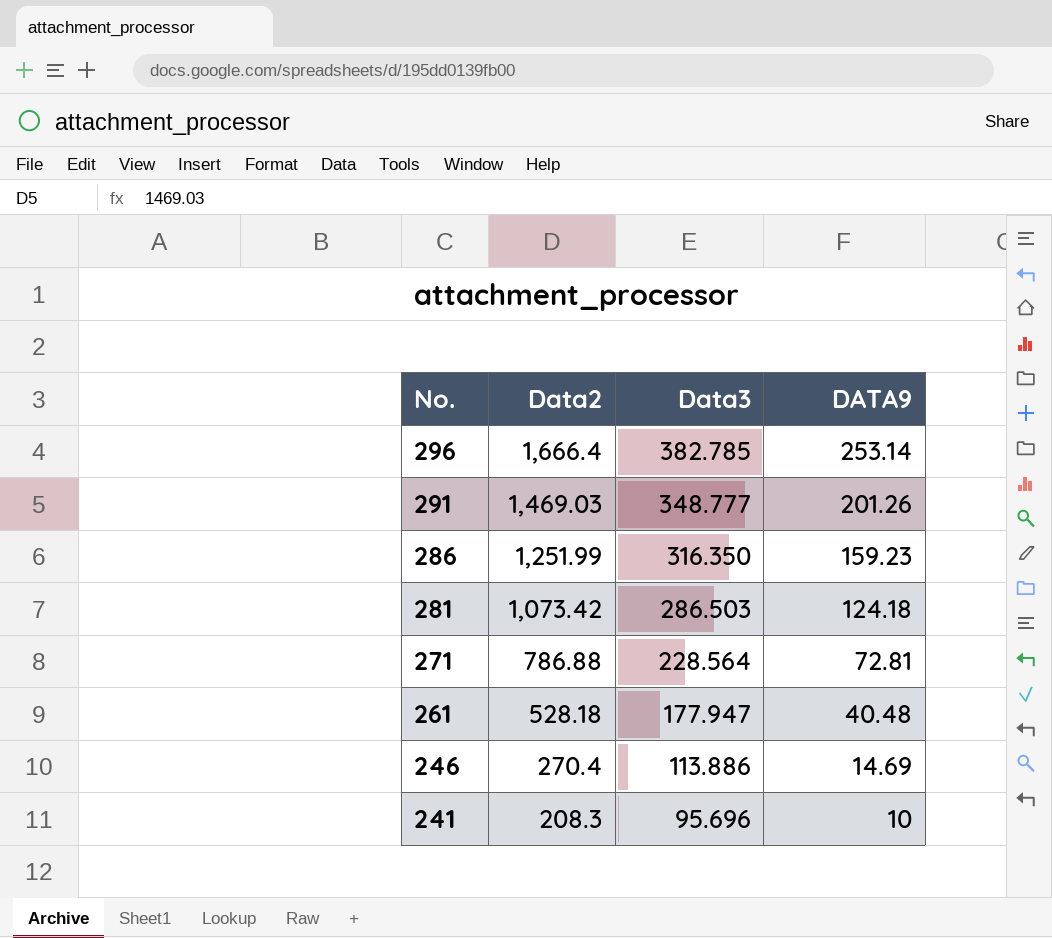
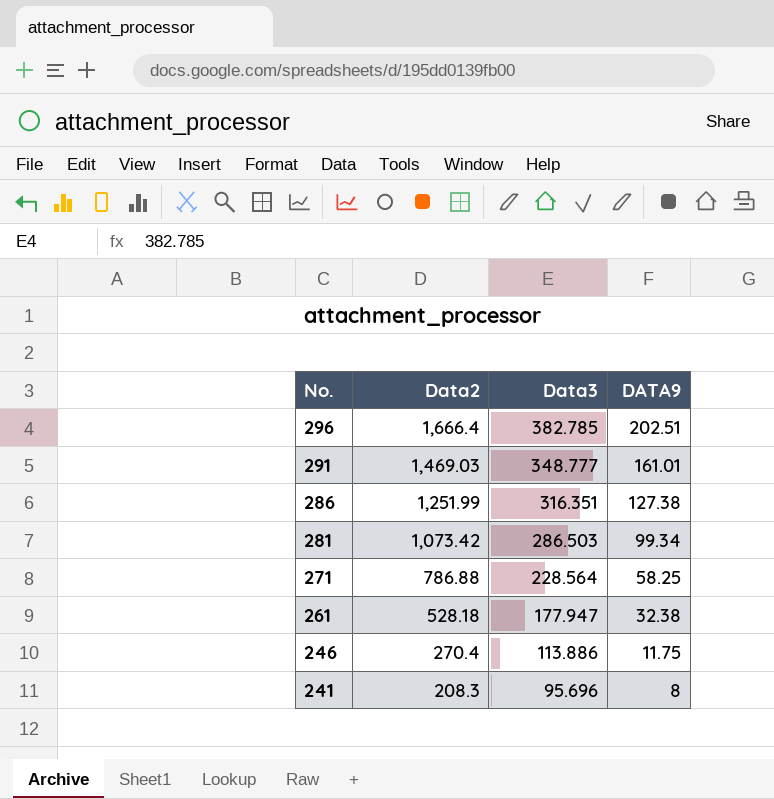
296 | DATA9: 253.14 -> 202.51
291 | DATA9: 201.26 -> 161.01
286 | Data3: 316.350 -> 316.351
286 | DATA9: 159.23 -> 127.38
281 | DATA9: 124.18 -> 99.34
271 | DATA9: 72.81 -> 58.25
261 | DATA9: 40.48 -> 32.38
246 | DATA9: 14.69 -> 11.75
241 | DATA9: 10 -> 8

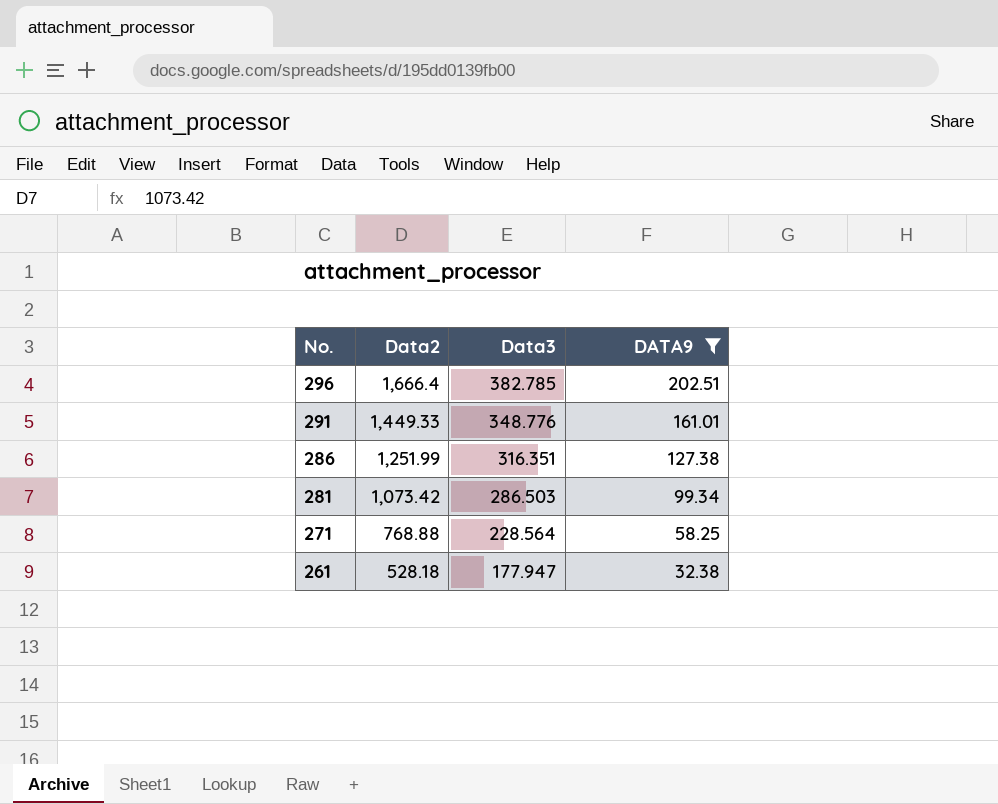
filter: none -> DATA9 >= 32.38
291 | Data2: 1,469.03 -> 1,449.33
291 | Data3: 348.777 -> 348.776
271 | Data2: 786.88 -> 768.88

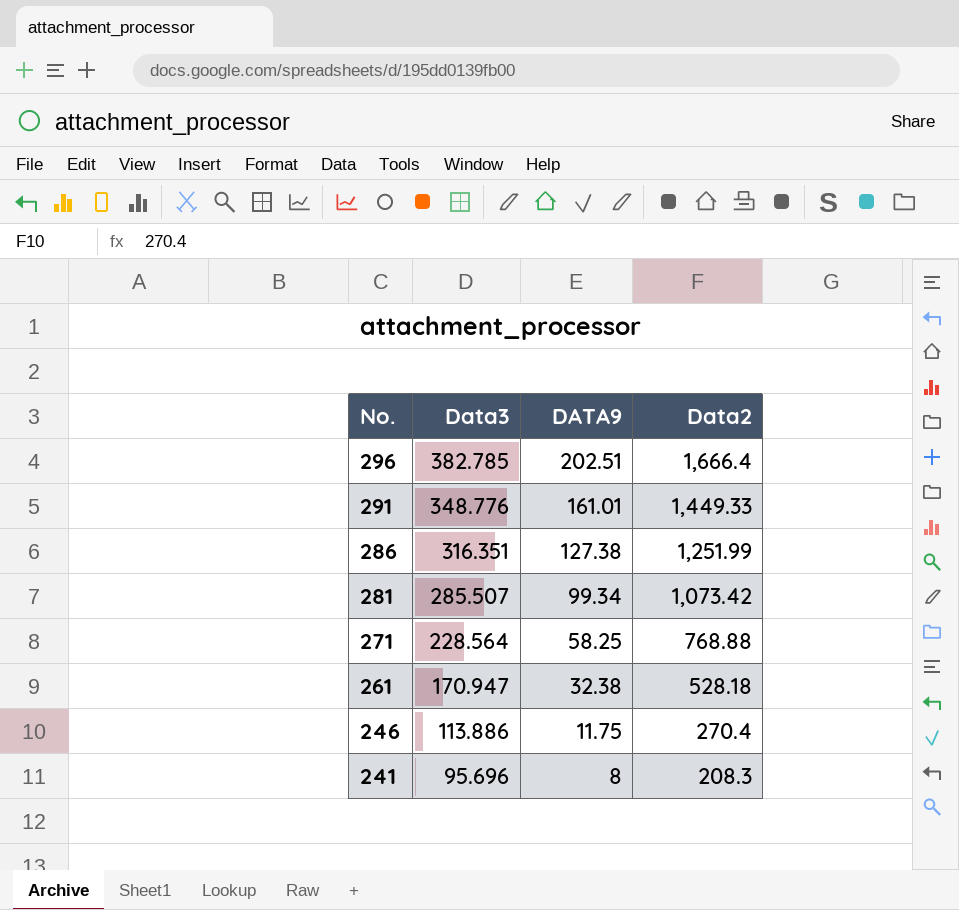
filter: DATA9 >= 32.38 -> none
column Data2 | position: 2 -> 4
281 | Data3: 286.503 -> 285.507
261 | Data3: 177.947 -> 170.947

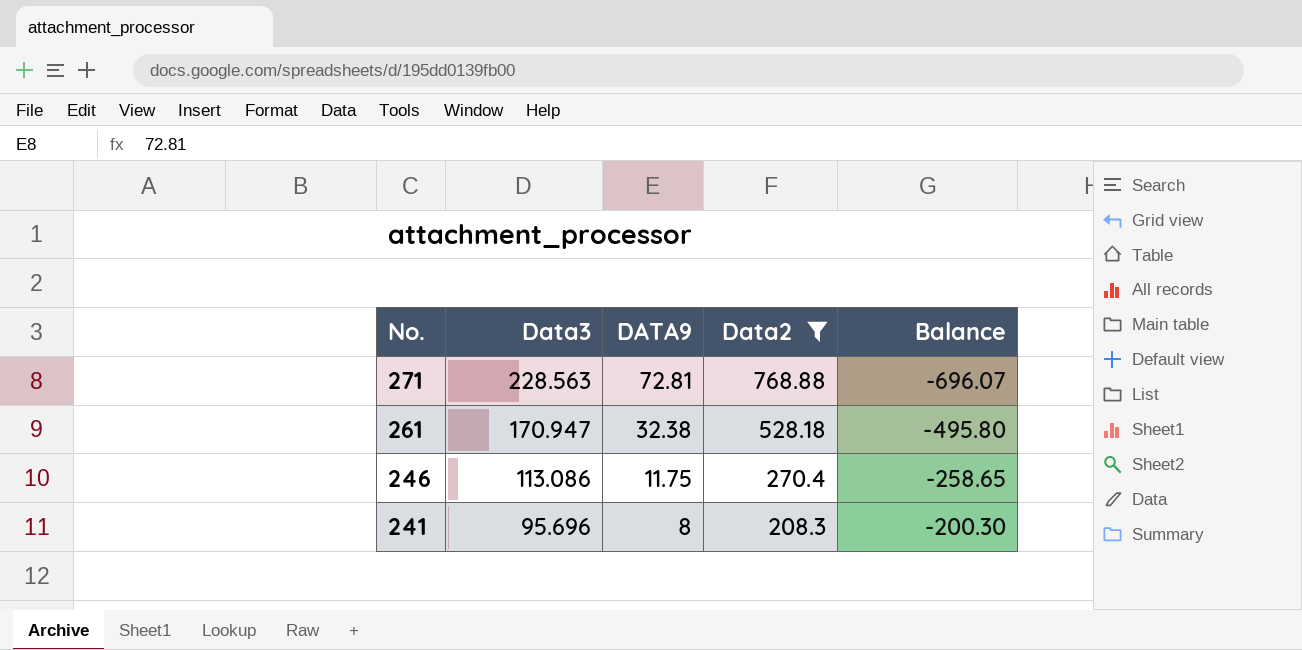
filter: none -> Data2 <= 768.88
column Balance | formula: none -> [DATA9] - [Data2]
271 | Data3: 228.564 -> 228.563
271 | DATA9: 58.25 -> 72.81
246 | Data3: 113.886 -> 113.086

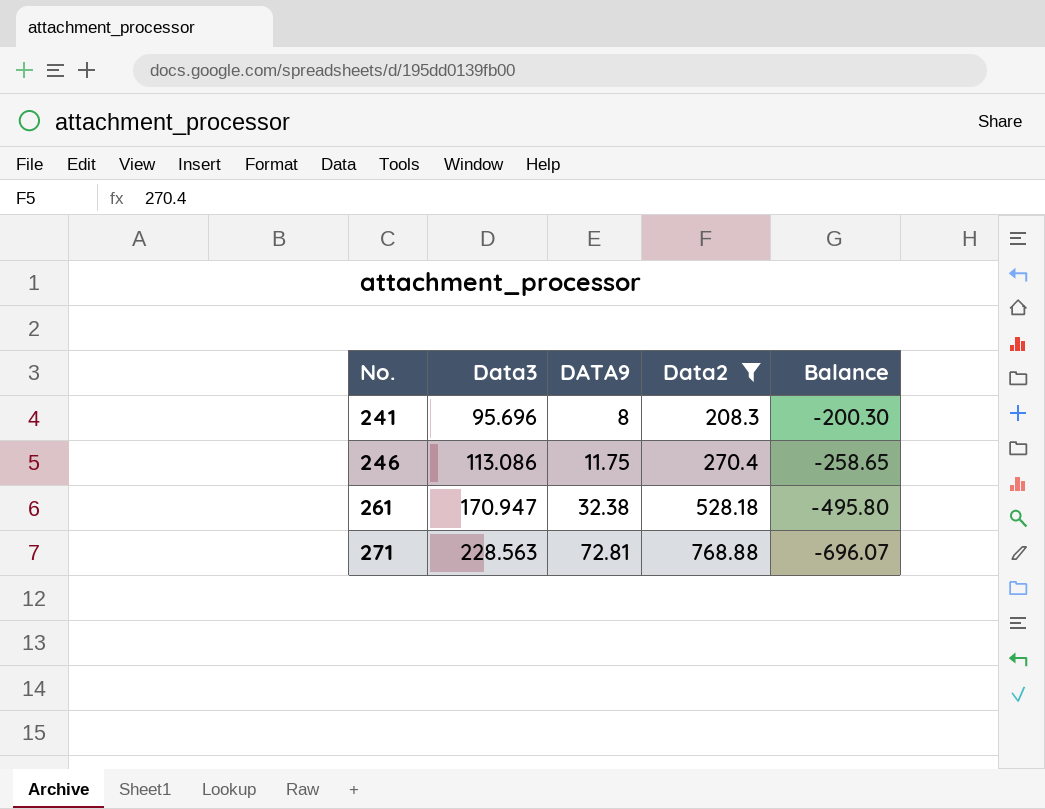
row order: No. descending -> No. ascending

